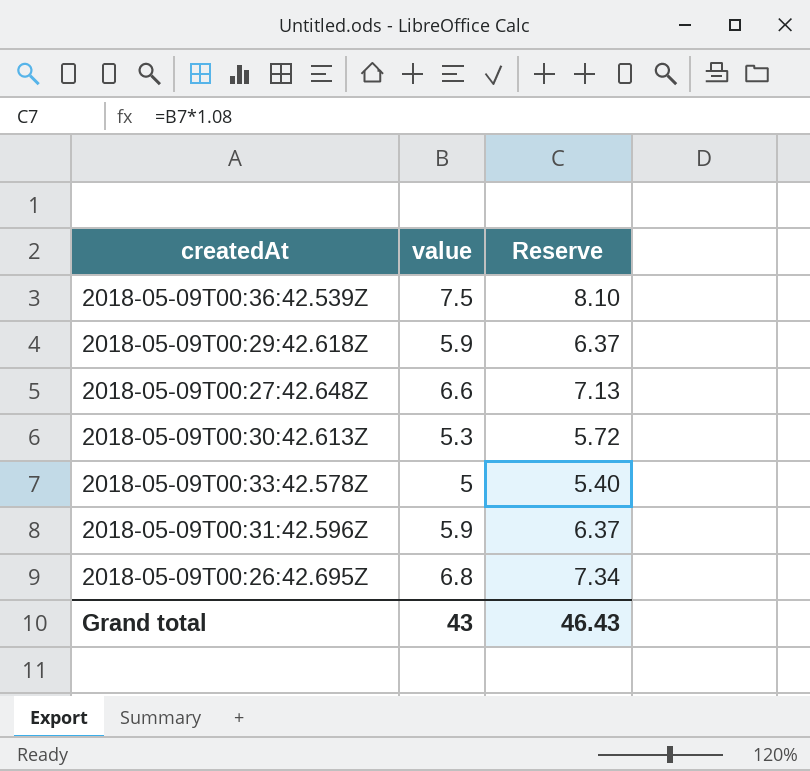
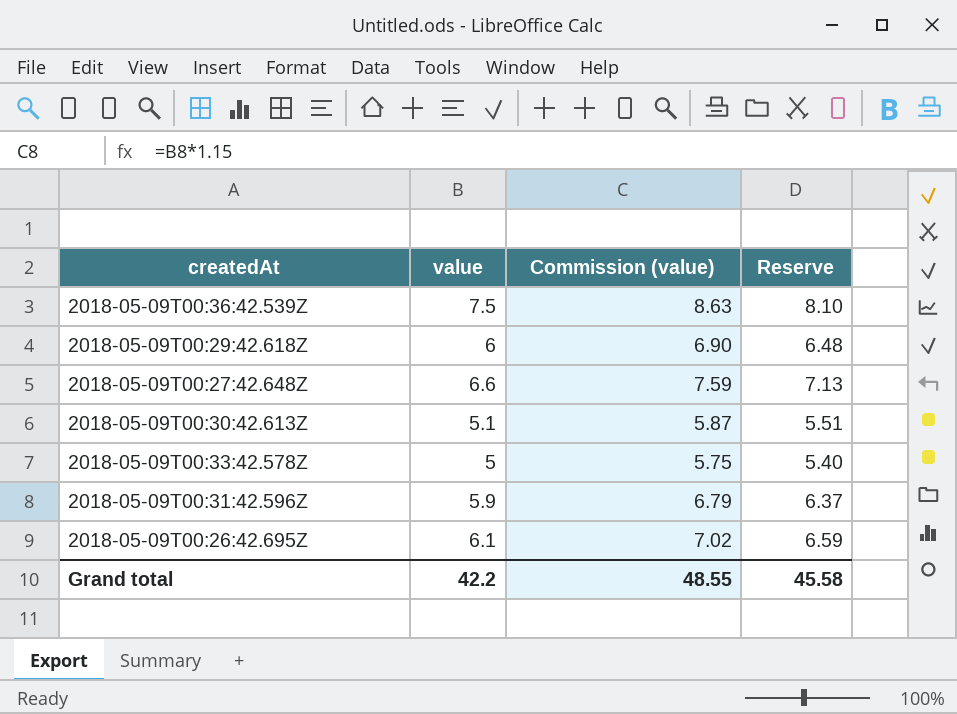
column Commission (value) | formula: none -> [value] * 1.15
2018-05-09T00:29:42.618Z | value: 5.9 -> 6
2018-05-09T00:29:42.618Z | Reserve: 6.37 -> 6.48
2018-05-09T00:30:42.613Z | value: 5.3 -> 5.1
2018-05-09T00:30:42.613Z | Reserve: 5.72 -> 5.51
2018-05-09T00:26:42.695Z | value: 6.8 -> 6.1
2018-05-09T00:26:42.695Z | Reserve: 7.34 -> 6.59
Grand total | value: 43 -> 42.2
Grand total | Reserve: 46.43 -> 45.58

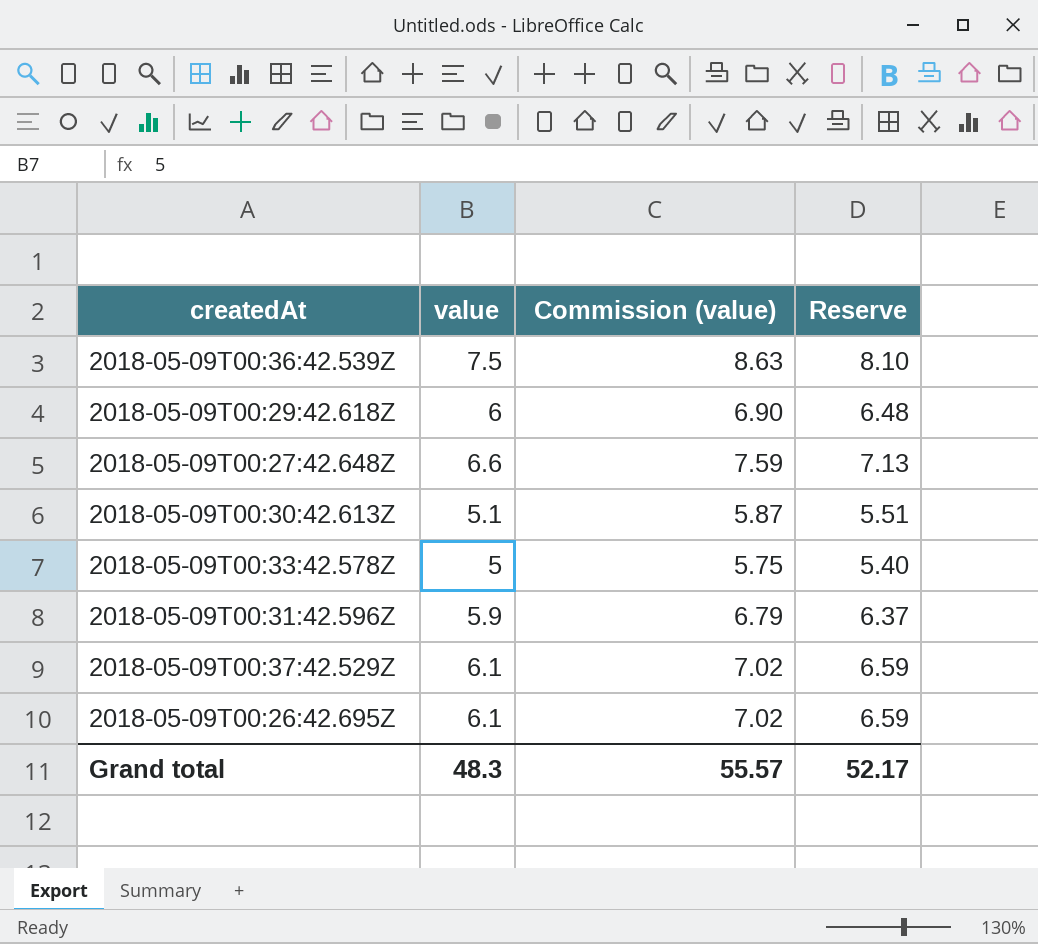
row 2018-05-09T00:37:42.529Z: none -> 6.1 | 7.02 | 6.59
Grand total | value: 42.2 -> 48.3
Grand total | Commission (value): 48.55 -> 55.57
Grand total | Reserve: 45.58 -> 52.17

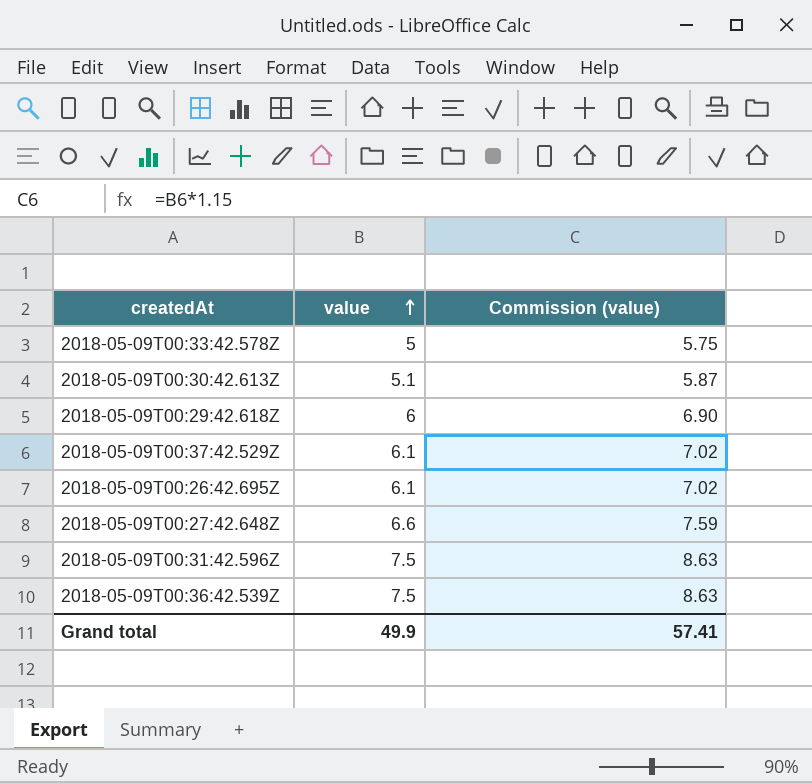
row order: none -> value ascending
column Reserve | formula: [value] * 1.08 -> none
2018-05-09T00:31:42.596Z | value: 5.9 -> 7.5
2018-05-09T00:31:42.596Z | Commission (value): 6.79 -> 8.63
Grand total | value: 48.3 -> 49.9
Grand total | Commission (value): 55.57 -> 57.41

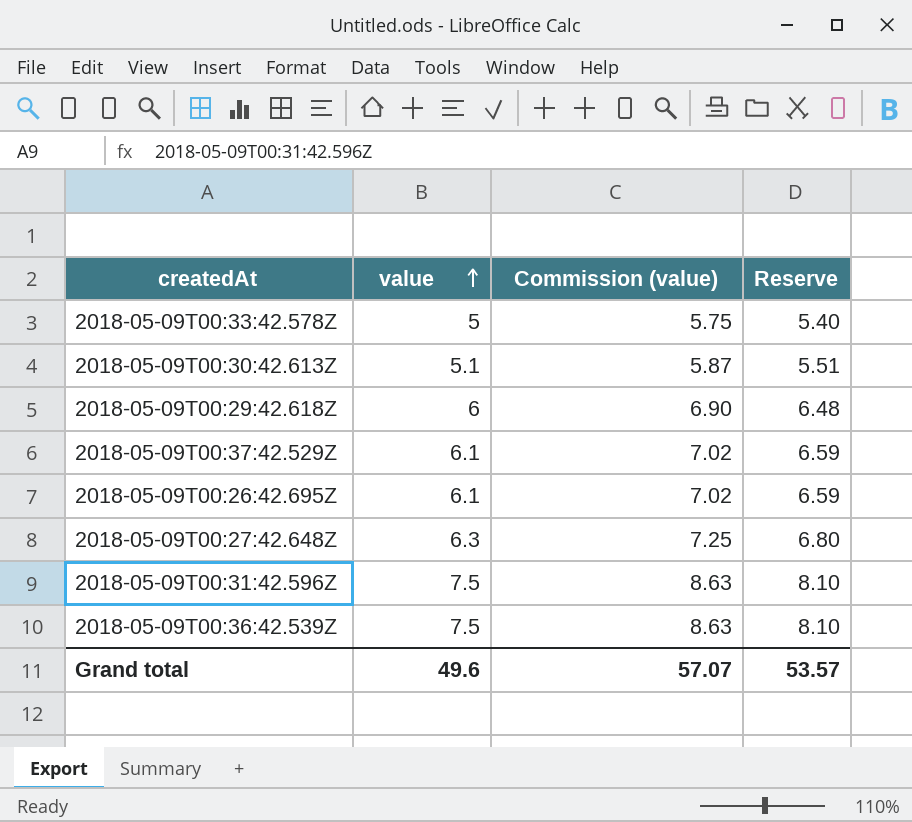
column Reserve | formula: none -> [value] * 1.08
2018-05-09T00:27:42.648Z | value: 6.6 -> 6.3
2018-05-09T00:27:42.648Z | Commission (value): 7.59 -> 7.25
Grand total | value: 49.9 -> 49.6
Grand total | Commission (value): 57.41 -> 57.07

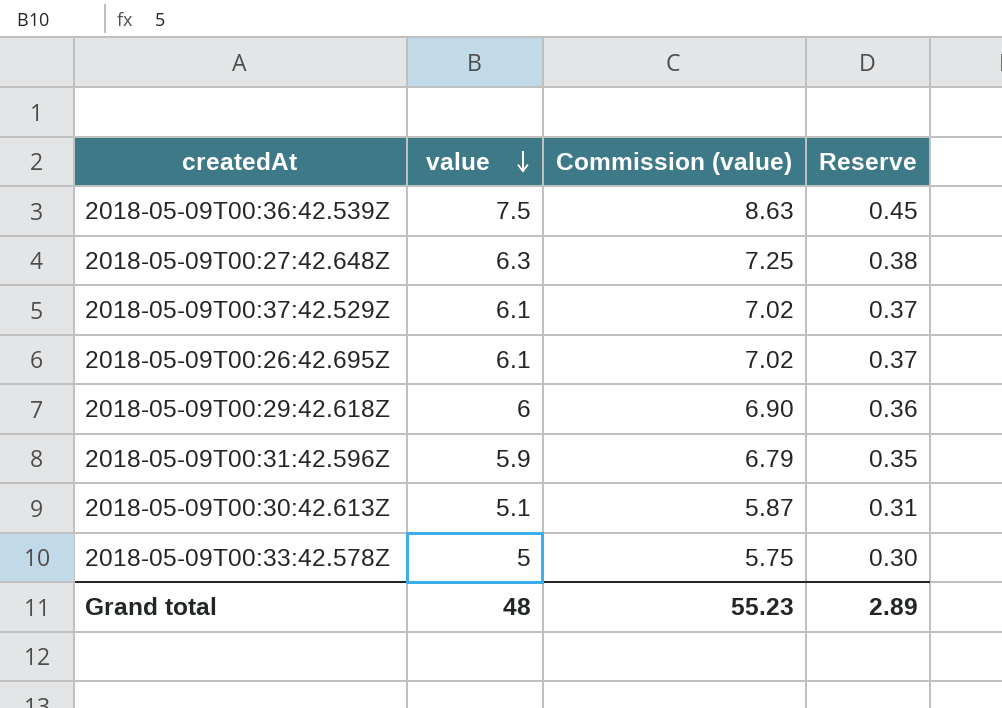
row order: value ascending -> value descending
column Reserve | formula: [value] * 1.08 -> [value] * 0.06
2018-05-09T00:31:42.596Z | value: 7.5 -> 5.9
2018-05-09T00:31:42.596Z | Commission (value): 8.63 -> 6.79
Grand total | value: 49.6 -> 48
Grand total | Commission (value): 57.07 -> 55.23
Grand total | Reserve: 53.57 -> 2.89

